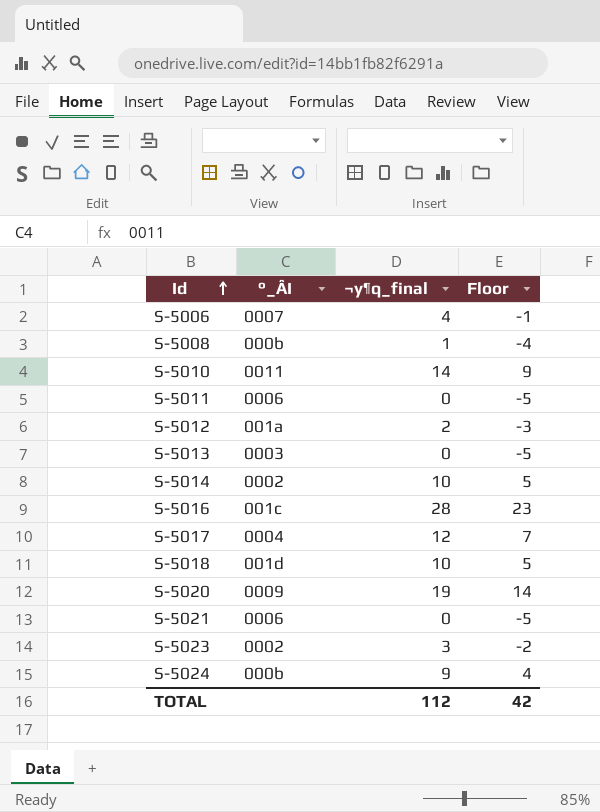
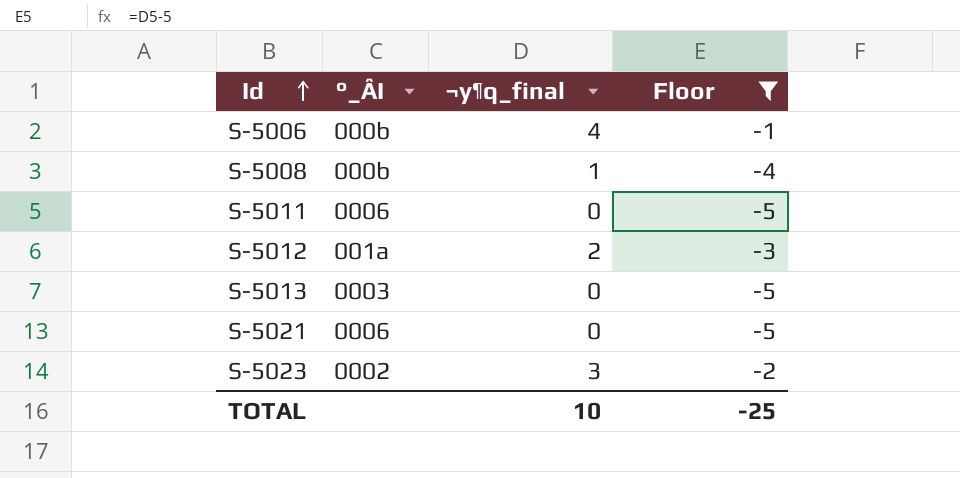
filter: none -> Floor <= -1
S-5006 | °_ÂI: 0007 -> 000b
TOTAL | ¬y¶q_final: 112 -> 10
TOTAL | Floor: 42 -> -25

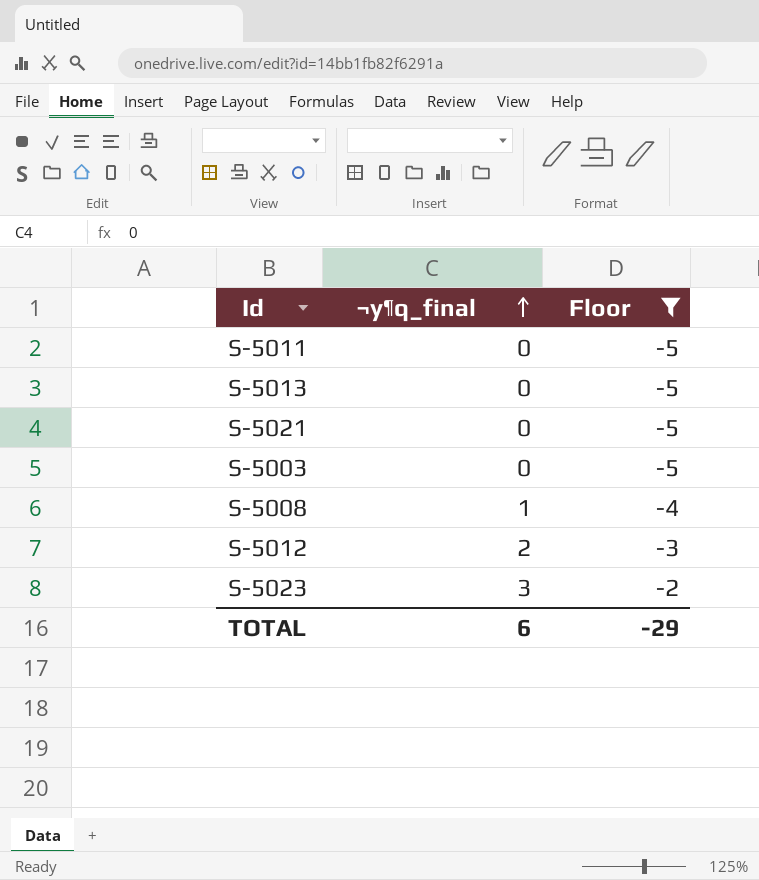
row order: Id ascending -> ¬y¶q_final ascending
column °_ÂI | position: 2 -> none
row S-5006: 000b | 4 | -1 -> none
row S-5003: none -> 0 | -5
TOTAL | ¬y¶q_final: 10 -> 6
TOTAL | Floor: -25 -> -29

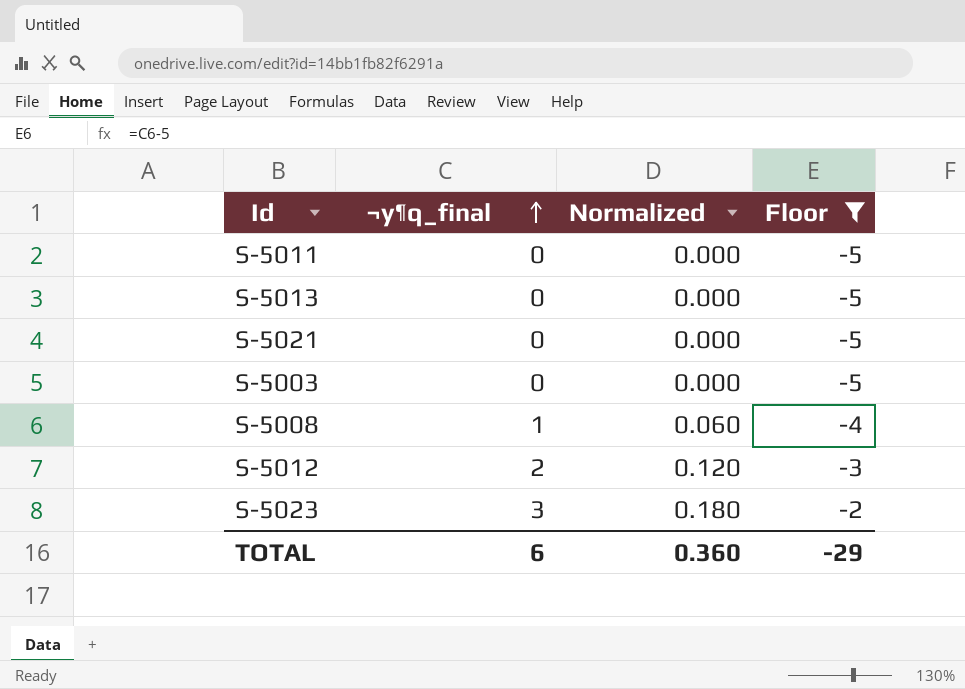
column Normalized | formula: none -> [¬y¶q_final] * 0.06

